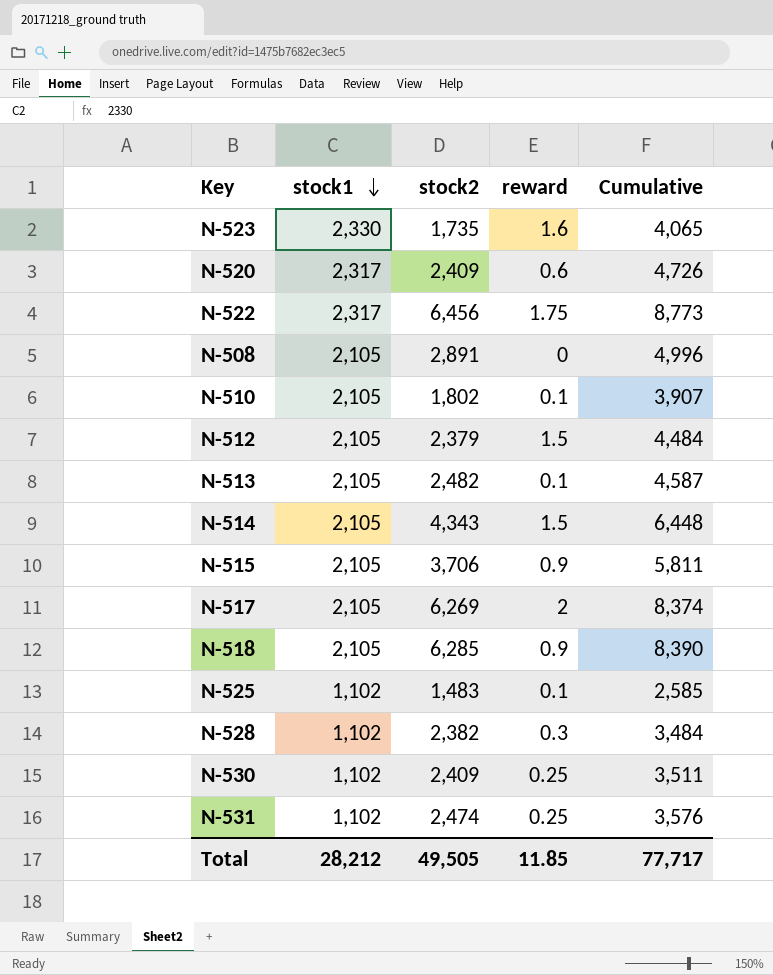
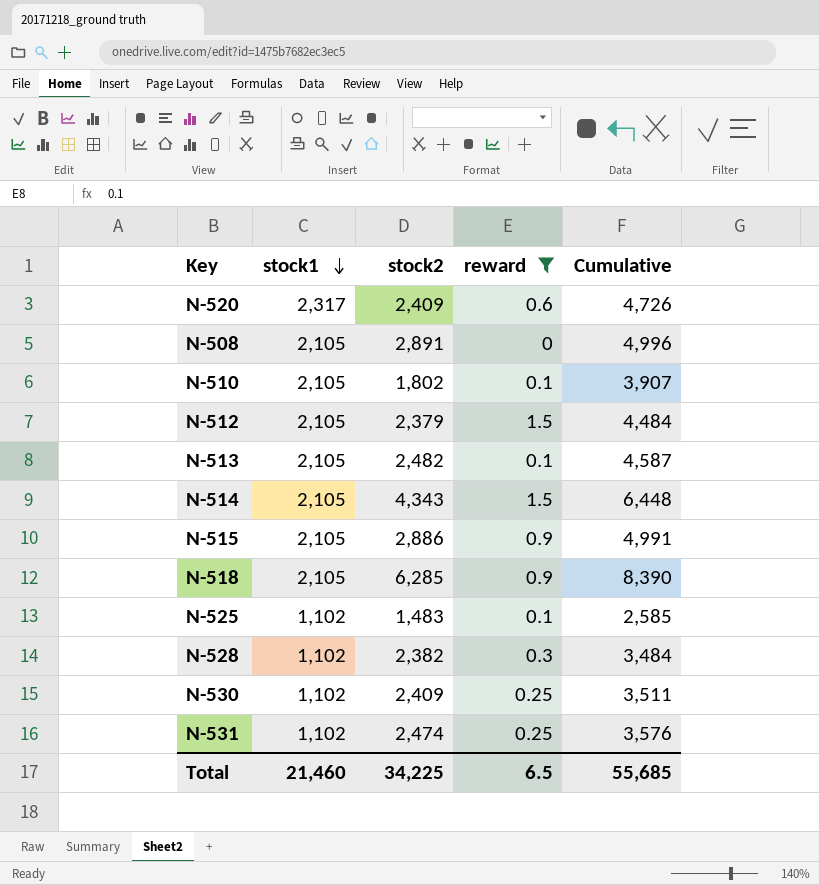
filter: none -> reward <= 1.5
N-515 | stock2: 3,706 -> 2,886
N-515 | Cumulative: 5,811 -> 4,991
Total | stock1: 28,212 -> 21,460
Total | stock2: 49,505 -> 34,225
Total | reward: 11.85 -> 6.5
Total | Cumulative: 77,717 -> 55,685

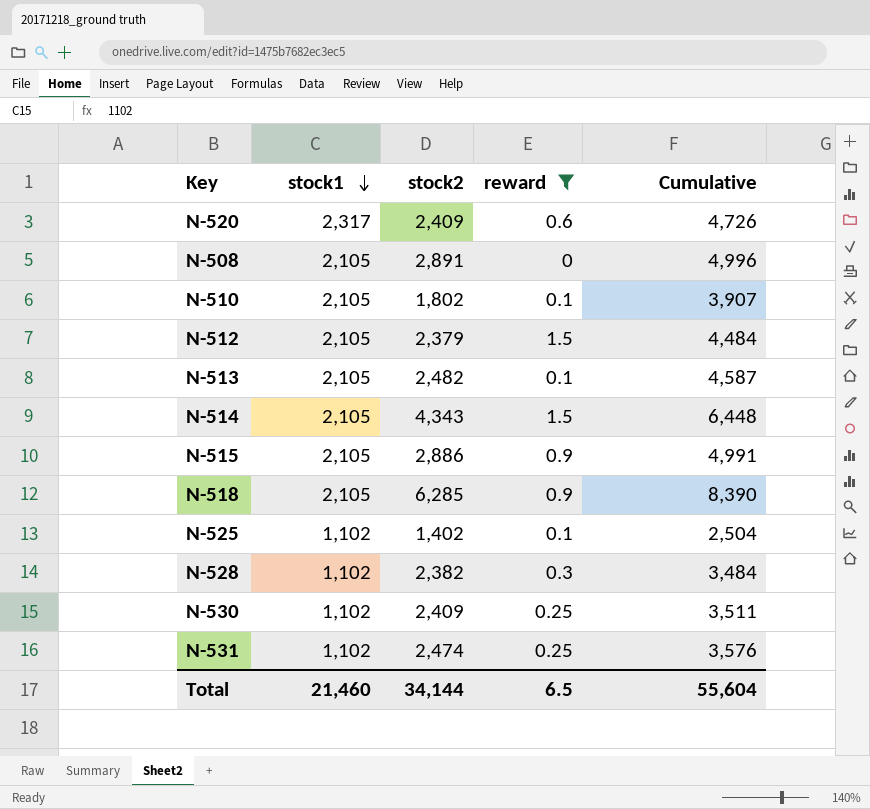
N-525 | stock2: 1,483 -> 1,402
N-525 | Cumulative: 2,585 -> 2,504
Total | stock2: 34,225 -> 34,144
Total | Cumulative: 55,685 -> 55,604

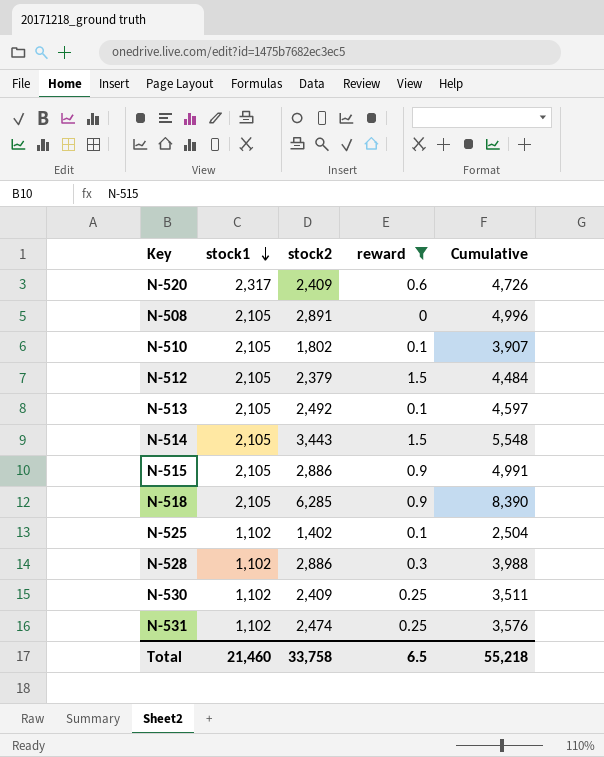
N-513 | stock2: 2,482 -> 2,492
N-513 | Cumulative: 4,587 -> 4,597
N-514 | stock2: 4,343 -> 3,443
N-514 | Cumulative: 6,448 -> 5,548
N-528 | stock2: 2,382 -> 2,886
N-528 | Cumulative: 3,484 -> 3,988
Total | stock2: 34,144 -> 33,758
Total | Cumulative: 55,604 -> 55,218

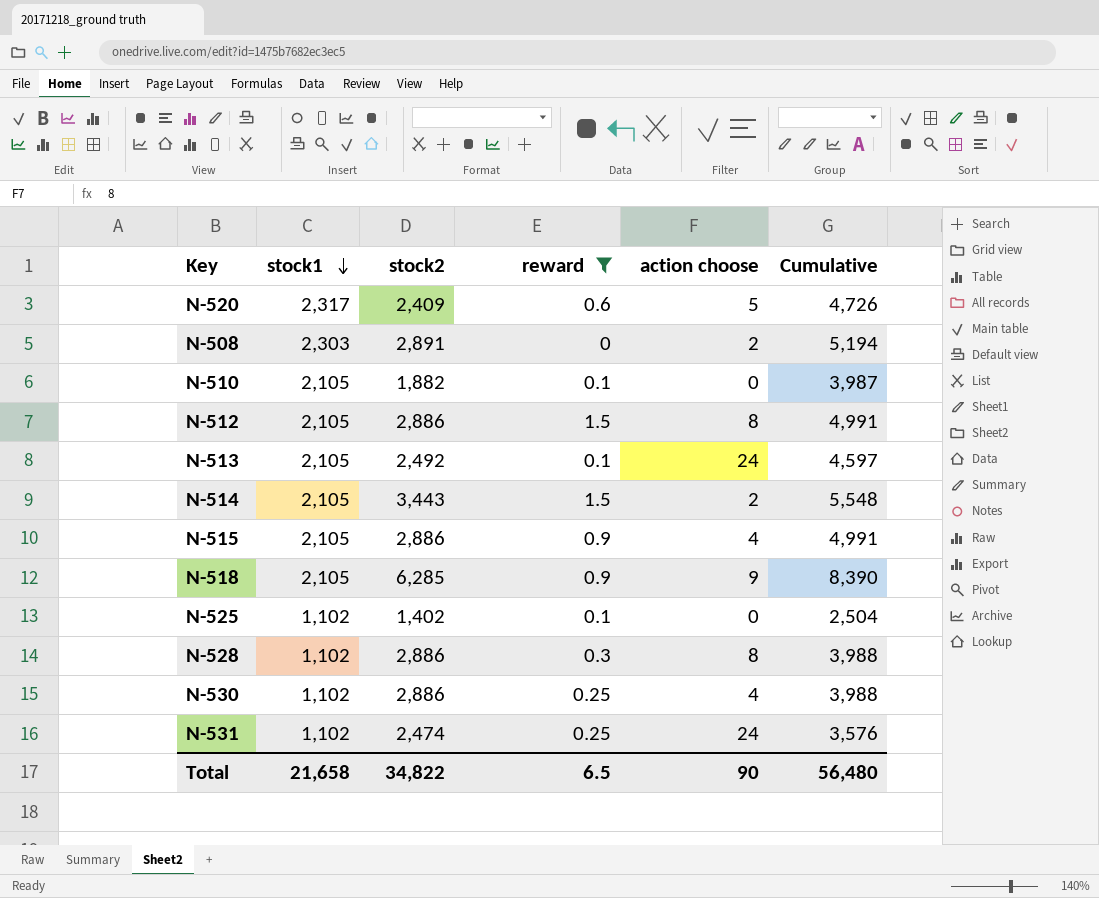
column action choose | position: none -> 5
N-508 | stock1: 2,105 -> 2,303
N-508 | Cumulative: 4,996 -> 5,194
N-510 | stock2: 1,802 -> 1,882
N-510 | Cumulative: 3,907 -> 3,987
N-512 | stock2: 2,379 -> 2,886
N-512 | Cumulative: 4,484 -> 4,991
N-530 | stock2: 2,409 -> 2,886
N-530 | Cumulative: 3,511 -> 3,988
Total | stock1: 21,460 -> 21,658
Total | stock2: 33,758 -> 34,822
Total | Cumulative: 55,218 -> 56,480

